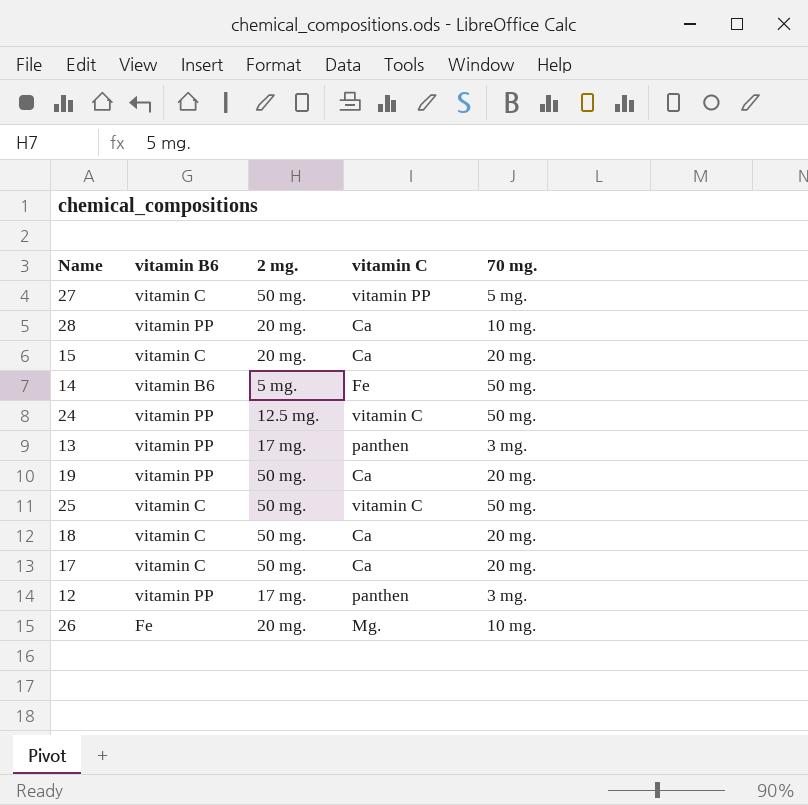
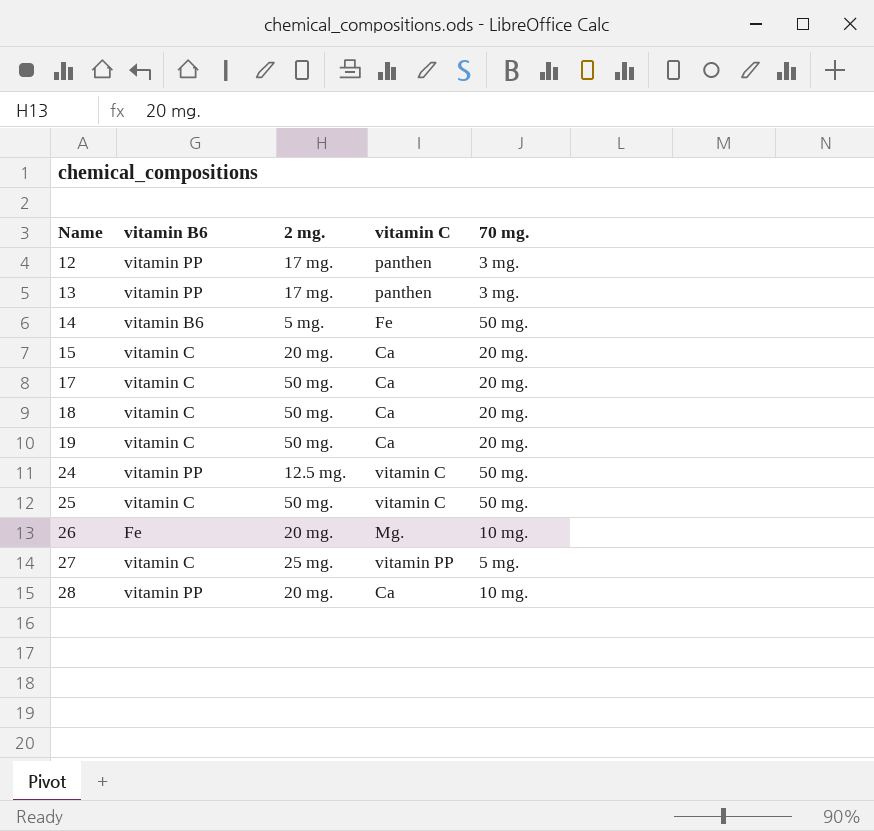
row order: none -> Name ascending
19 | vitamin B6: vitamin PP -> vitamin C
27 | 2 mg.: 50 mg. -> 25 mg.

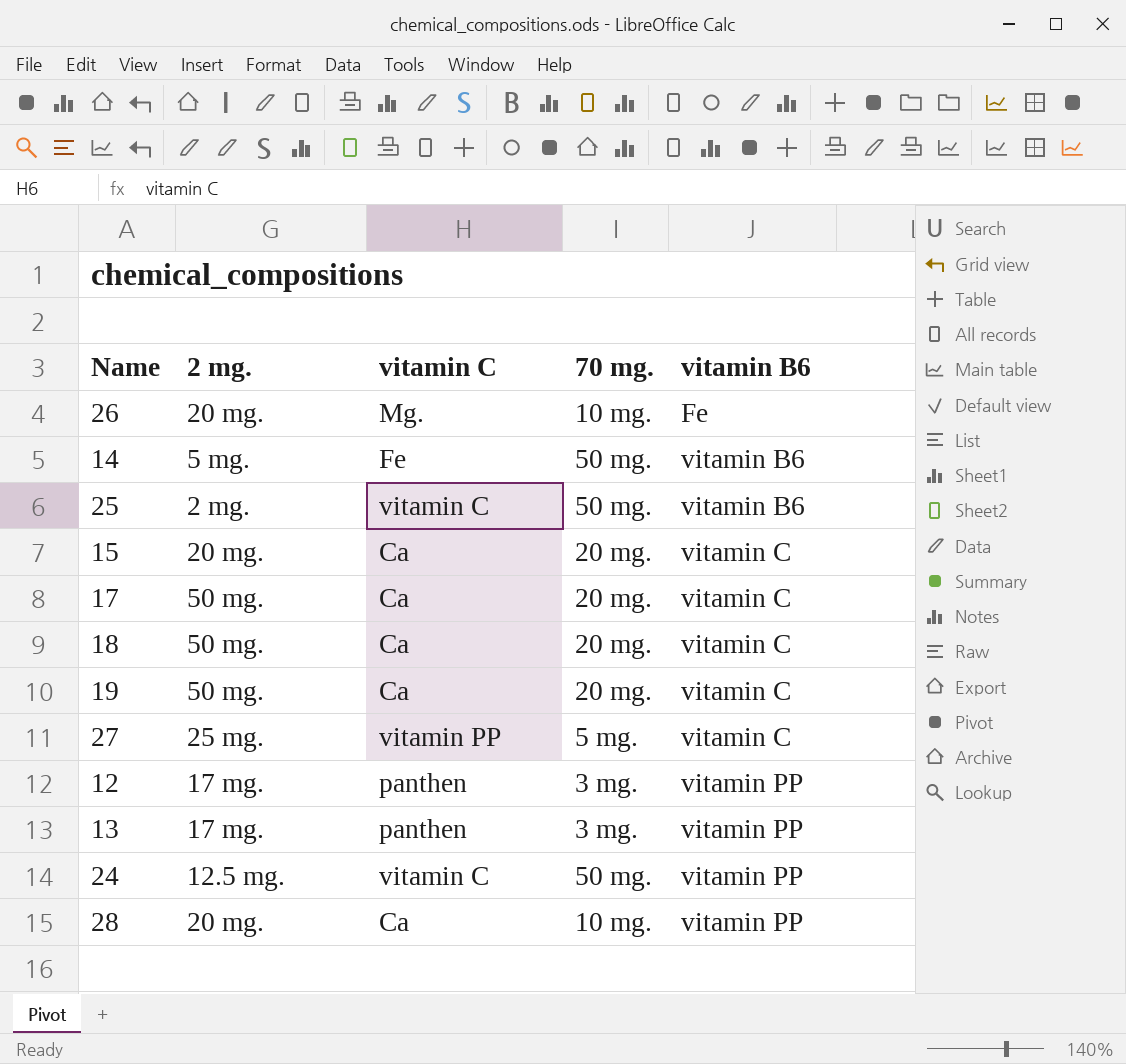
row order: Name ascending -> vitamin B6 ascending
column vitamin B6 | position: 2 -> 5
25 | 2 mg.: 50 mg. -> 2 mg.
25 | vitamin B6: vitamin C -> vitamin B6

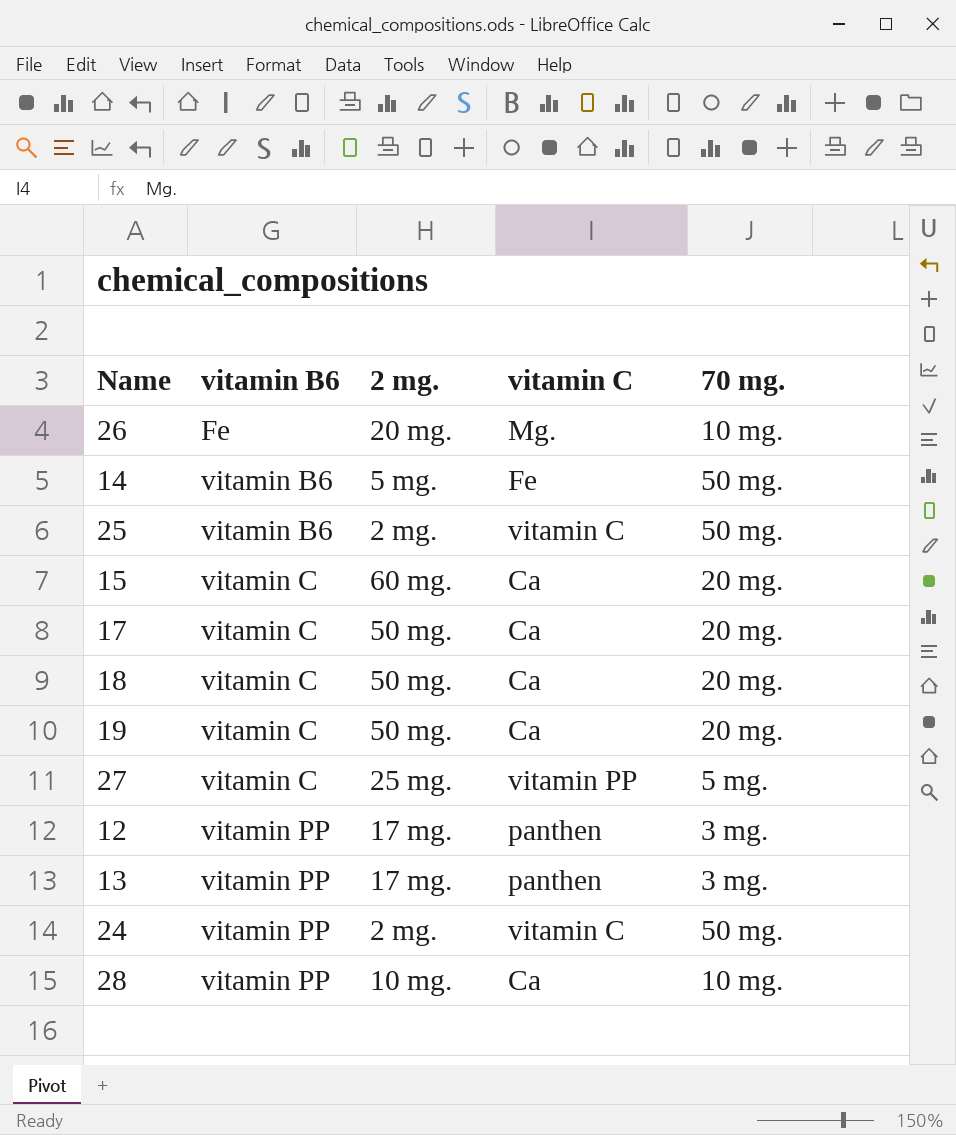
column vitamin B6 | position: 5 -> 2
15 | 2 mg.: 20 mg. -> 60 mg.
24 | 2 mg.: 12.5 mg. -> 2 mg.
28 | 2 mg.: 20 mg. -> 10 mg.

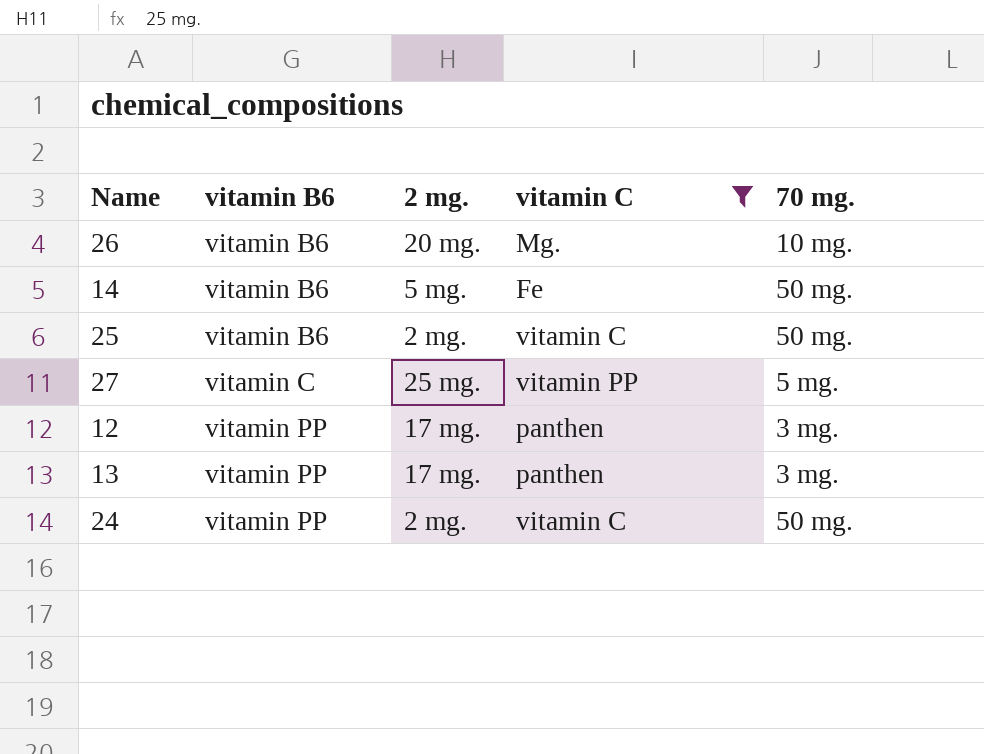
filter: none -> vitamin C != Ca
26 | vitamin B6: Fe -> vitamin B6

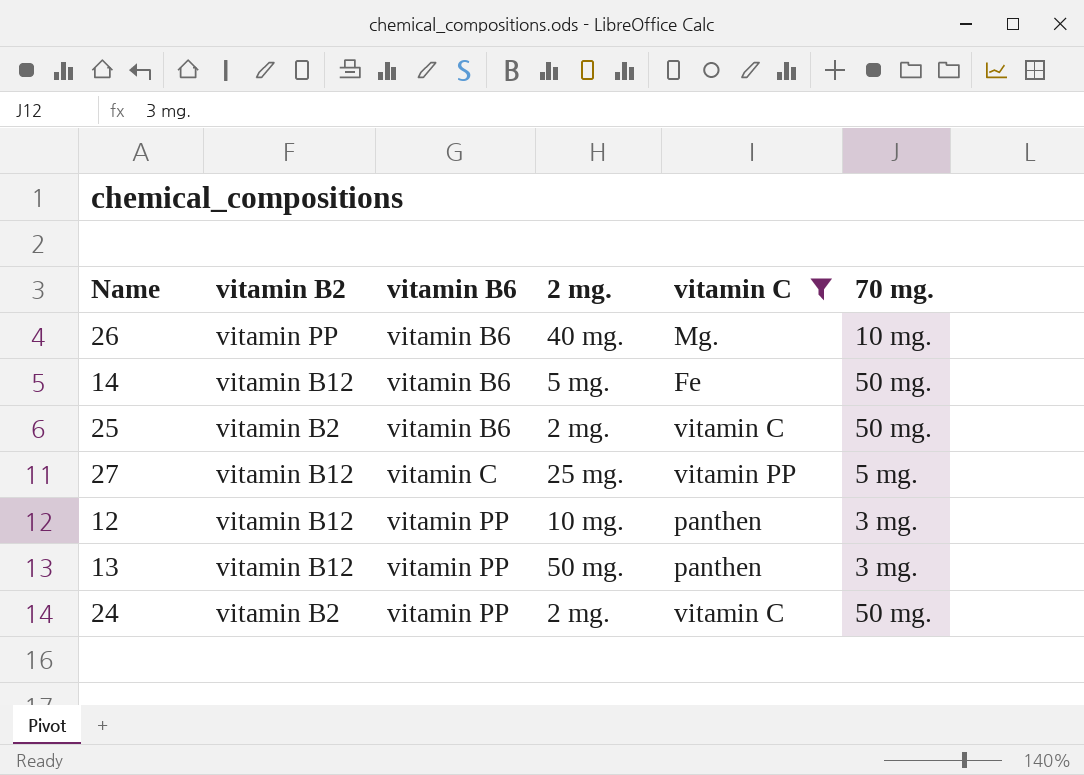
column vitamin B2 | position: none -> 2
26 | 2 mg.: 20 mg. -> 40 mg.
12 | 2 mg.: 17 mg. -> 10 mg.
13 | 2 mg.: 17 mg. -> 50 mg.

